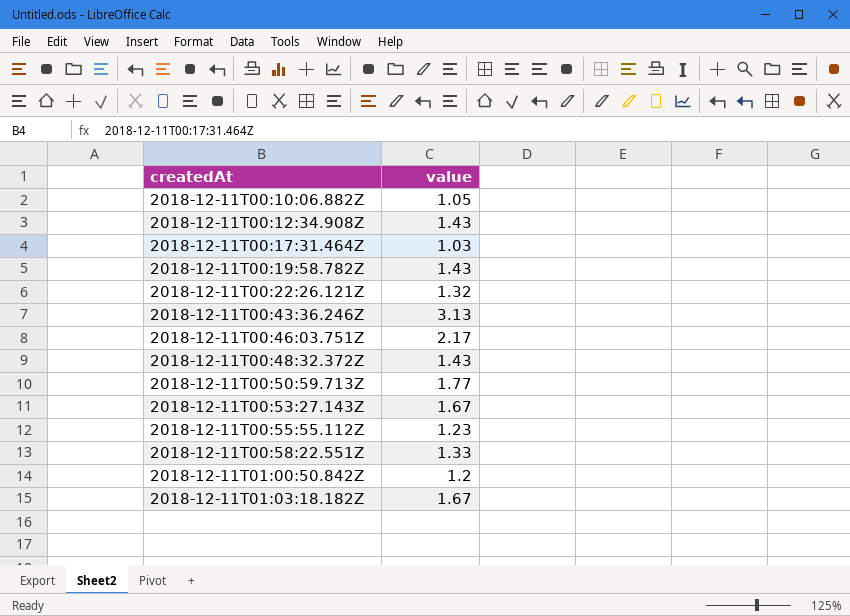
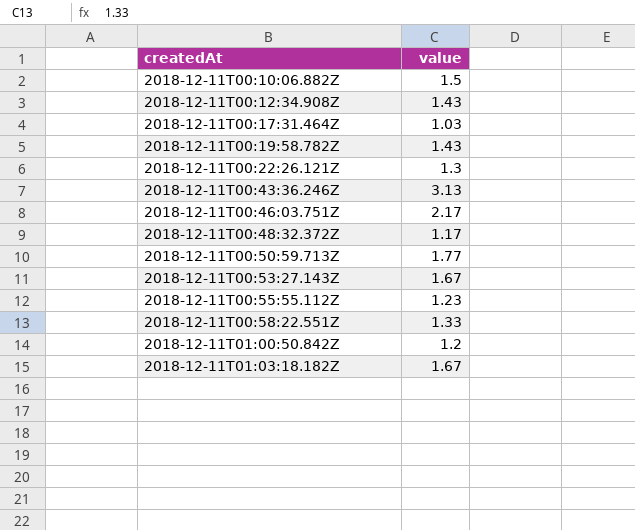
2018-12-11T00:10:06.882Z | value: 1.05 -> 1.5
2018-12-11T00:22:26.121Z | value: 1.32 -> 1.3
2018-12-11T00:48:32.372Z | value: 1.43 -> 1.17

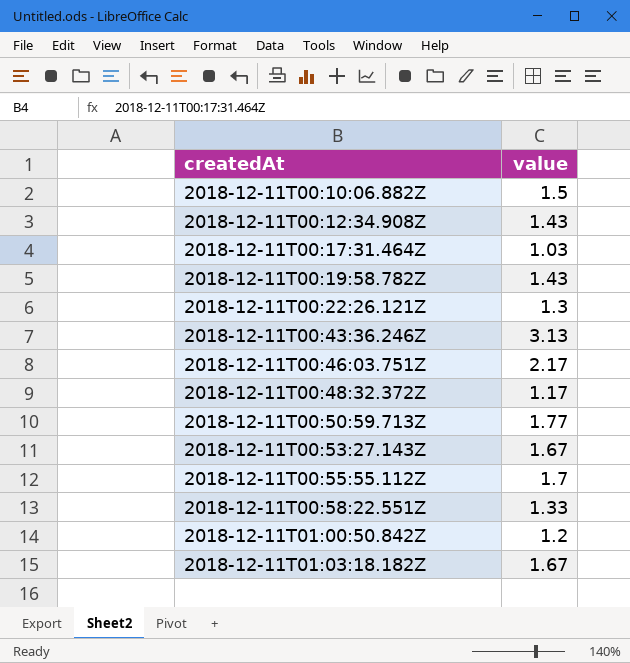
2018-12-11T00:55:55.112Z | value: 1.23 -> 1.7

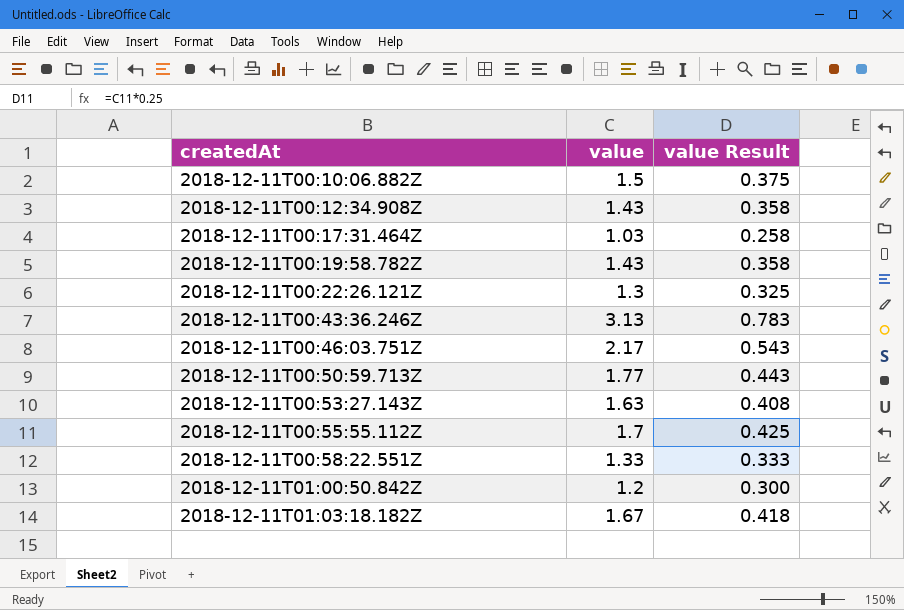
column value Result | formula: none -> [value] * 0.25
row 2018-12-11T00:48:32.372Z: 1.17 -> none
2018-12-11T00:53:27.143Z | value: 1.67 -> 1.63

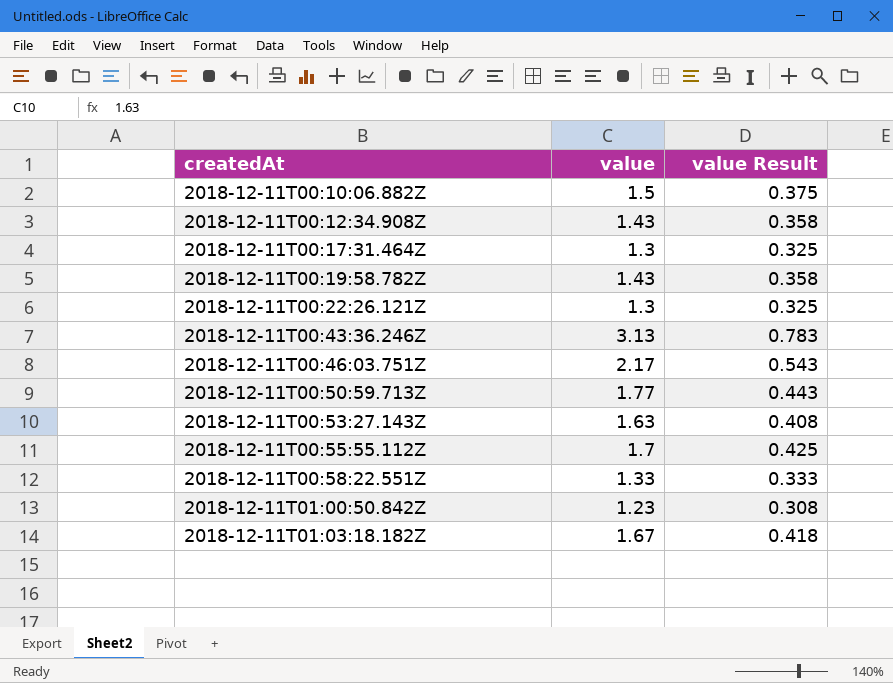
2018-12-11T00:17:31.464Z | value: 1.03 -> 1.3
2018-12-11T00:17:31.464Z | value Result: 0.258 -> 0.325
2018-12-11T01:00:50.842Z | value: 1.2 -> 1.23
2018-12-11T01:00:50.842Z | value Result: 0.300 -> 0.308

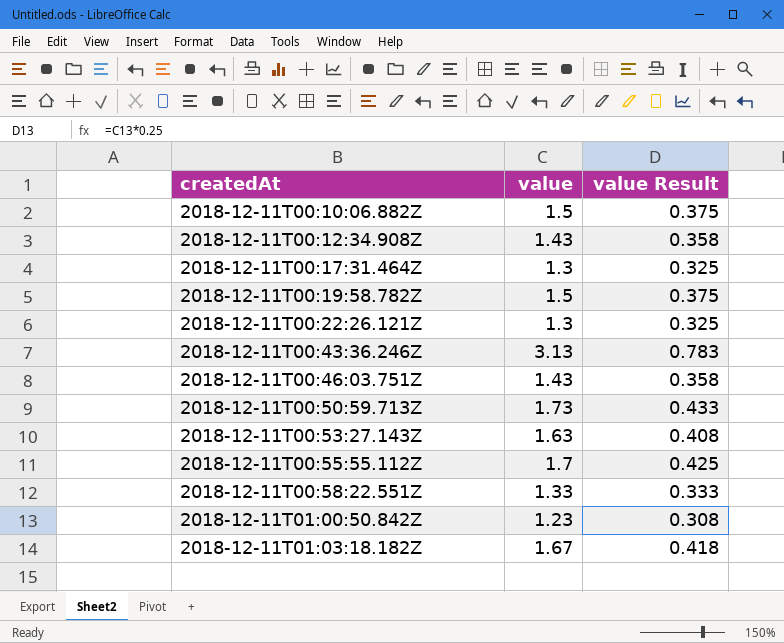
2018-12-11T00:19:58.782Z | value: 1.43 -> 1.5
2018-12-11T00:19:58.782Z | value Result: 0.358 -> 0.375
2018-12-11T00:46:03.751Z | value: 2.17 -> 1.43
2018-12-11T00:46:03.751Z | value Result: 0.543 -> 0.358
2018-12-11T00:50:59.713Z | value: 1.77 -> 1.73
2018-12-11T00:50:59.713Z | value Result: 0.443 -> 0.433

